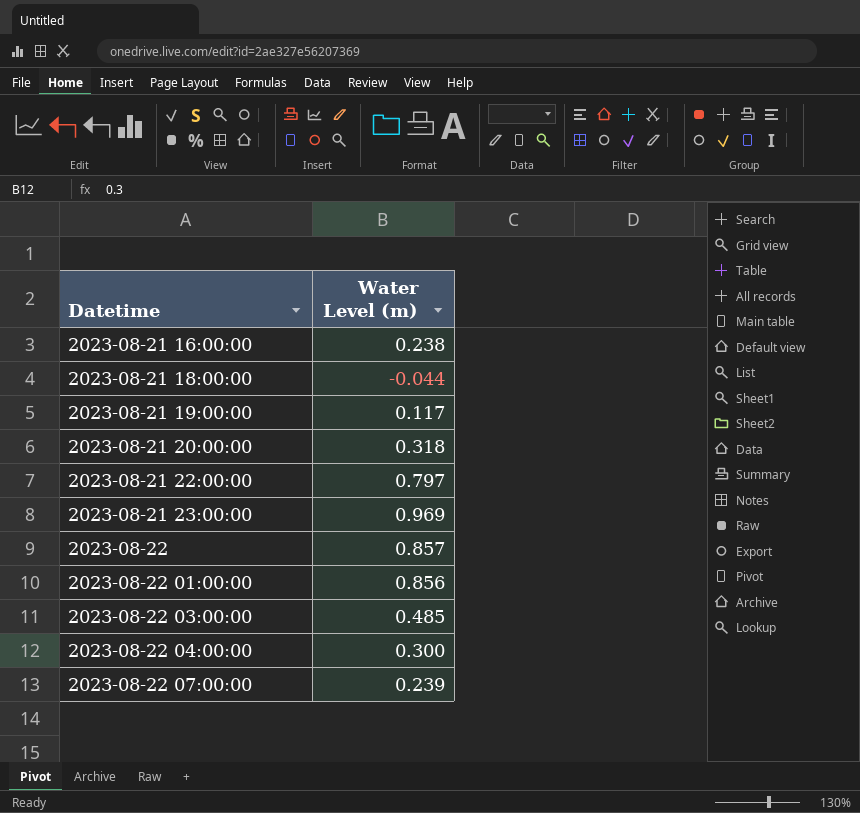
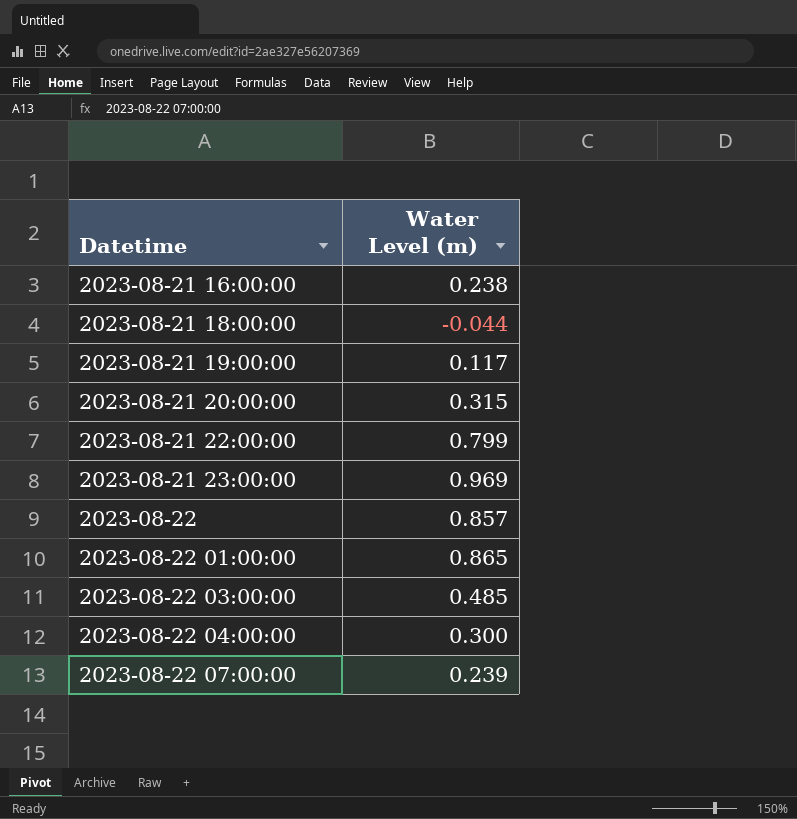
2023-08-21 20:00:00 | Water Level (m): 0.318 -> 0.315
2023-08-21 22:00:00 | Water Level (m): 0.797 -> 0.799
2023-08-22 01:00:00 | Water Level (m): 0.856 -> 0.865

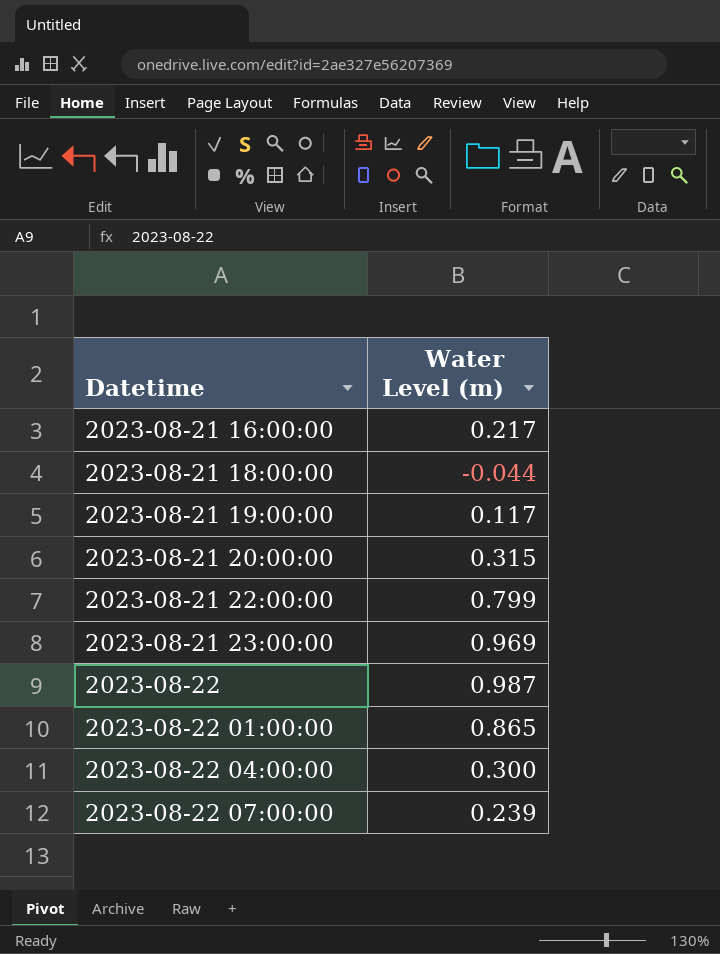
row 2023-08-22 03:00:00: 0.485 -> none
2023-08-21 16:00:00 | Water Level (m): 0.238 -> 0.217
2023-08-22 | Water Level (m): 0.857 -> 0.987

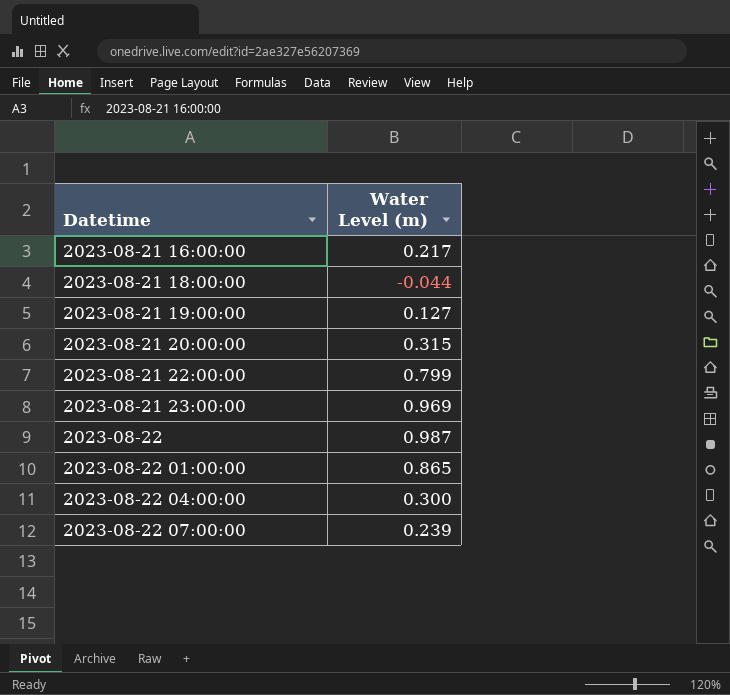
2023-08-21 19:00:00 | Water Level (m): 0.117 -> 0.127

